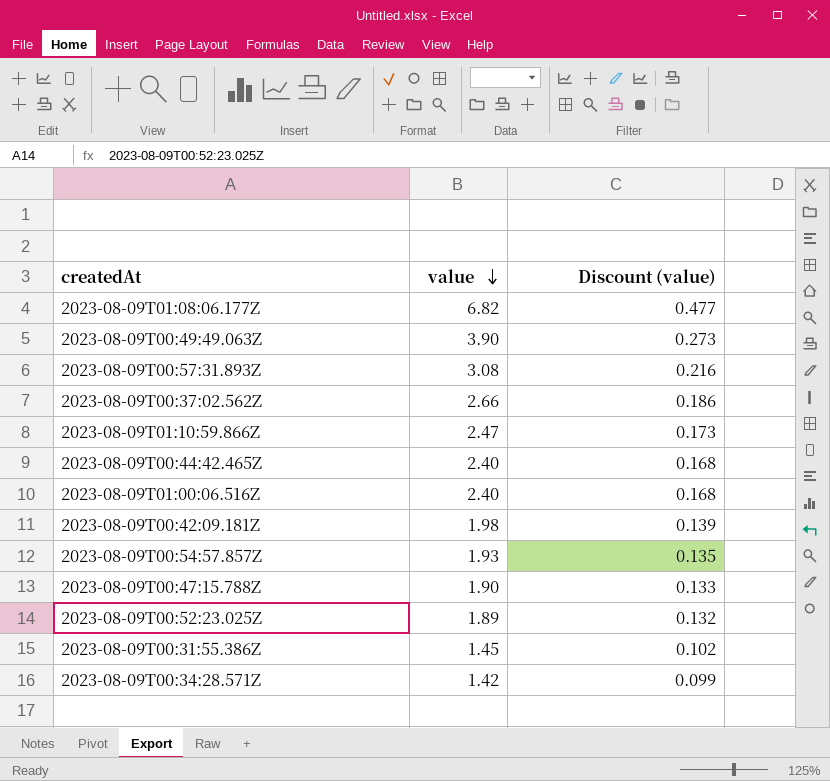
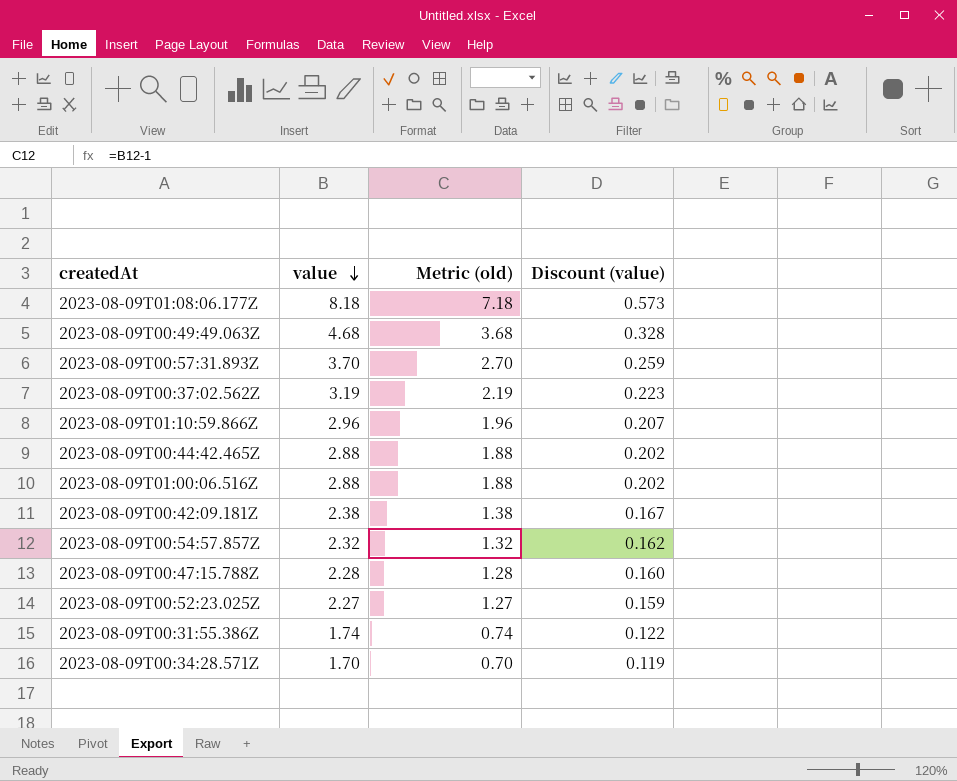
column Metric (old) | formula: none -> [value] - 1
2023-08-09T01:08:06.177Z | value: 6.82 -> 8.18
2023-08-09T01:08:06.177Z | Discount (value): 0.477 -> 0.573
2023-08-09T00:49:49.063Z | value: 3.90 -> 4.68
2023-08-09T00:49:49.063Z | Discount (value): 0.273 -> 0.328
2023-08-09T00:57:31.893Z | value: 3.08 -> 3.70
2023-08-09T00:57:31.893Z | Discount (value): 0.216 -> 0.259
2023-08-09T00:37:02.562Z | value: 2.66 -> 3.19
2023-08-09T00:37:02.562Z | Discount (value): 0.186 -> 0.223
2023-08-09T01:10:59.866Z | value: 2.47 -> 2.96
2023-08-09T01:10:59.866Z | Discount (value): 0.173 -> 0.207
2023-08-09T00:44:42.465Z | value: 2.40 -> 2.88
2023-08-09T00:44:42.465Z | Discount (value): 0.168 -> 0.202
2023-08-09T01:00:06.516Z | value: 2.40 -> 2.88
2023-08-09T01:00:06.516Z | Discount (value): 0.168 -> 0.202
2023-08-09T00:42:09.181Z | value: 1.98 -> 2.38
2023-08-09T00:42:09.181Z | Discount (value): 0.139 -> 0.167
2023-08-09T00:54:57.857Z | value: 1.93 -> 2.32
2023-08-09T00:54:57.857Z | Discount (value): 0.135 -> 0.162
2023-08-09T00:47:15.788Z | value: 1.90 -> 2.28
2023-08-09T00:47:15.788Z | Discount (value): 0.133 -> 0.160
2023-08-09T00:52:23.025Z | value: 1.89 -> 2.27
2023-08-09T00:52:23.025Z | Discount (value): 0.132 -> 0.159
2023-08-09T00:31:55.386Z | value: 1.45 -> 1.74
2023-08-09T00:31:55.386Z | Discount (value): 0.102 -> 0.122
2023-08-09T00:34:28.571Z | value: 1.42 -> 1.70
2023-08-09T00:34:28.571Z | Discount (value): 0.099 -> 0.119

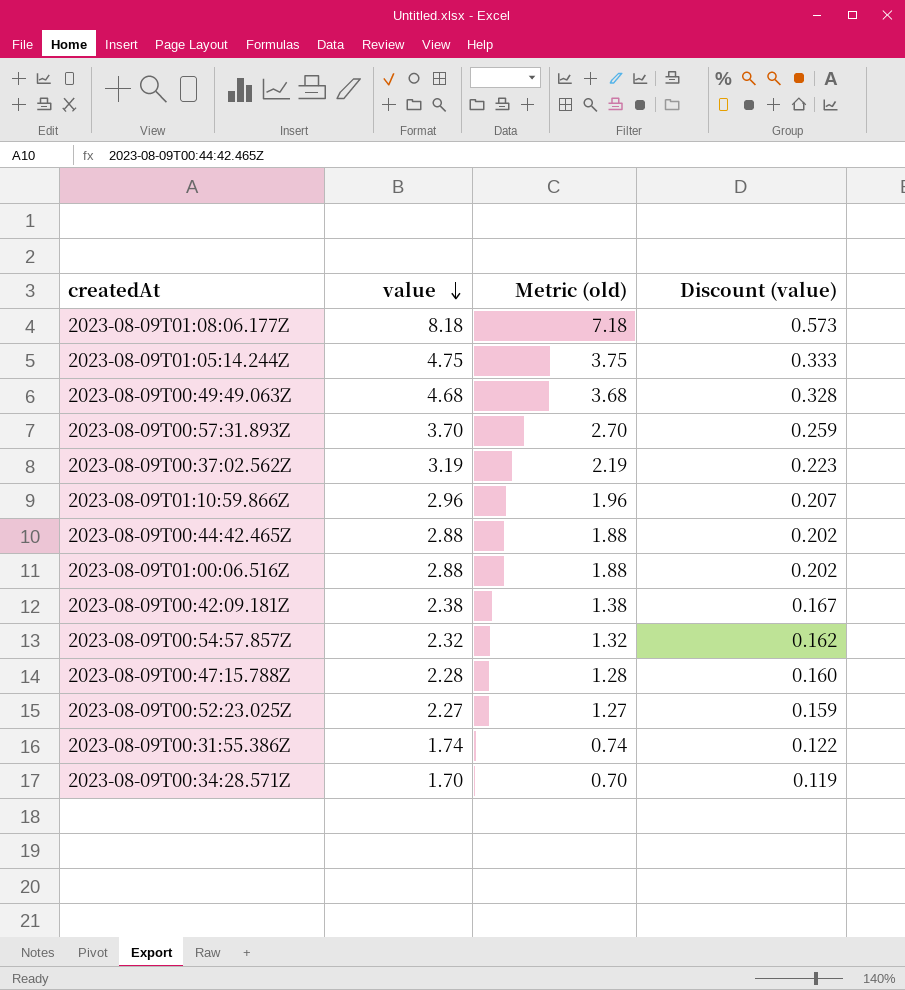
row 2023-08-09T01:05:14.244Z: none -> 4.75 | 3.75 | 0.333

